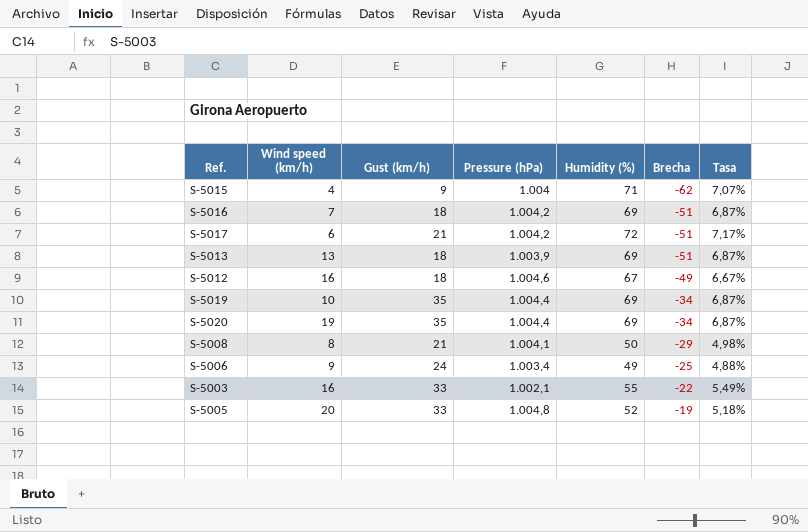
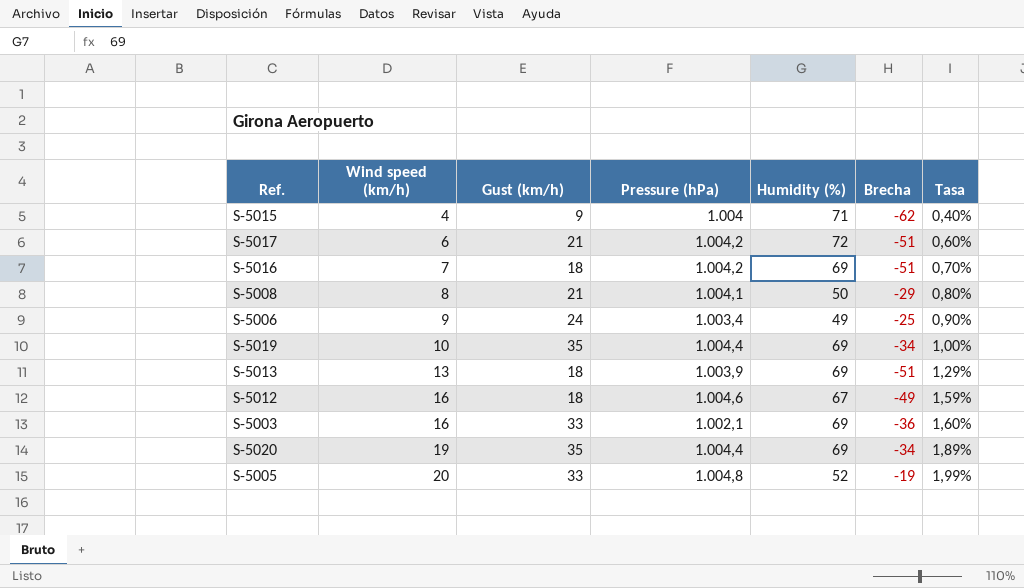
row order: Brecha ascending -> Wind speed (km/h) ascending
column Tasa | formula: [Humidity (%)] / [Pressure (hPa)] -> [Wind speed (km/h)] / [Pressure (hPa)]
S-5003 | Humidity (%): 55 -> 69
S-5003 | Brecha: -22 -> -36

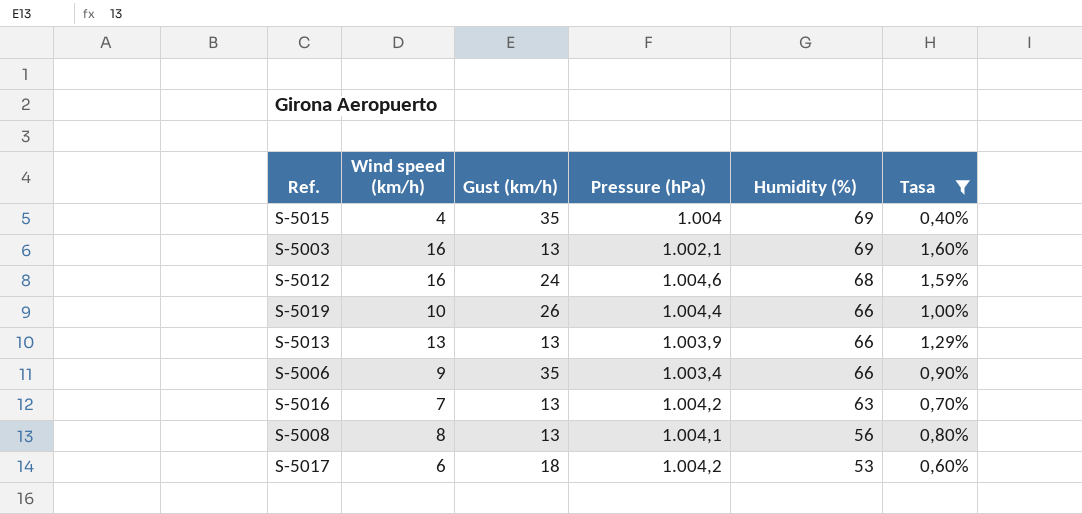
filter: none -> Tasa <= 1,60%
row order: Wind speed (km/h) ascending -> Humidity (%) descending
column Brecha | formula: [Gust (km/h)] - [Humidity (%)] -> none
S-5015 | Gust (km/h): 9 -> 35
S-5015 | Humidity (%): 71 -> 69
S-5003 | Gust (km/h): 33 -> 13
S-5012 | Gust (km/h): 18 -> 24
S-5012 | Humidity (%): 67 -> 68
S-5019 | Gust (km/h): 35 -> 26
S-5019 | Humidity (%): 69 -> 66
S-5013 | Gust (km/h): 18 -> 13
S-5013 | Humidity (%): 69 -> 66
S-5006 | Gust (km/h): 24 -> 35
S-5006 | Humidity (%): 49 -> 66
S-5016 | Gust (km/h): 18 -> 13
S-5016 | Humidity (%): 69 -> 63
S-5008 | Gust (km/h): 21 -> 13
S-5008 | Humidity (%): 50 -> 56
S-5017 | Gust (km/h): 21 -> 18
S-5017 | Humidity (%): 72 -> 53

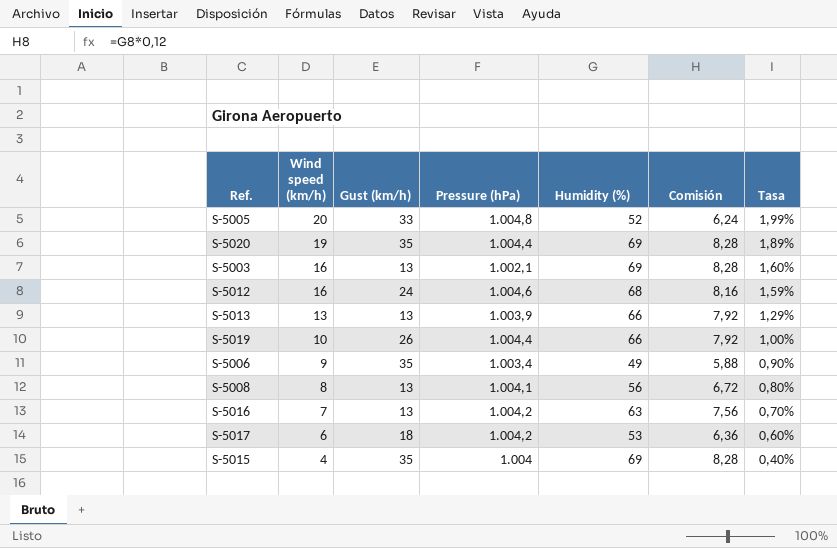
filter: Tasa <= 1,60% -> none
row order: Humidity (%) descending -> Wind speed (km/h) descending
column Comisión | formula: none -> [Humidity (%)] * 0,12
S-5006 | Humidity (%): 66 -> 49

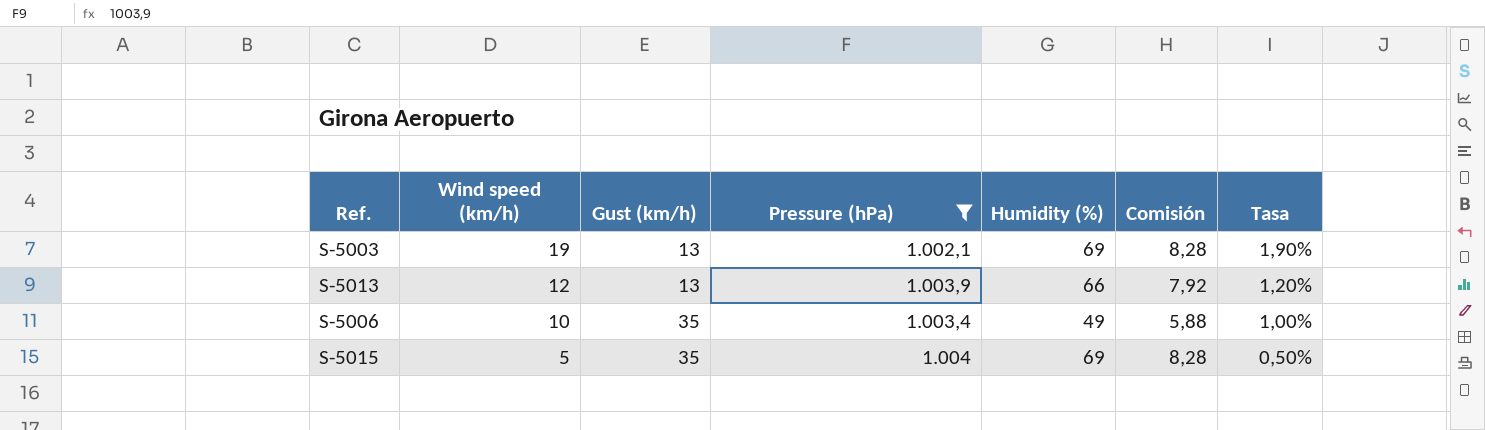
filter: none -> Pressure (hPa) <= 1.004
S-5003 | Wind speed (km/h): 16 -> 19
S-5003 | Tasa: 1,60% -> 1,90%
S-5013 | Wind speed (km/h): 13 -> 12
S-5013 | Tasa: 1,29% -> 1,20%
S-5006 | Wind speed (km/h): 9 -> 10
S-5006 | Tasa: 0,90% -> 1,00%
S-5015 | Wind speed (km/h): 4 -> 5
S-5015 | Tasa: 0,40% -> 0,50%

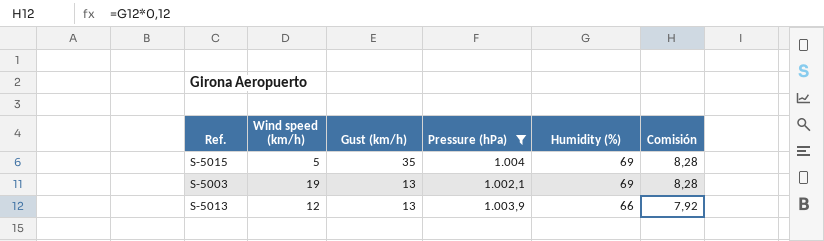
row order: Wind speed (km/h) descending -> Gust (km/h) descending
column Tasa | formula: [Wind speed (km/h)] / [Pressure (hPa)] -> none
row S-5006: 10 | 35 | 1.003,4 | 49 | 5,88 | 1,00% -> none

